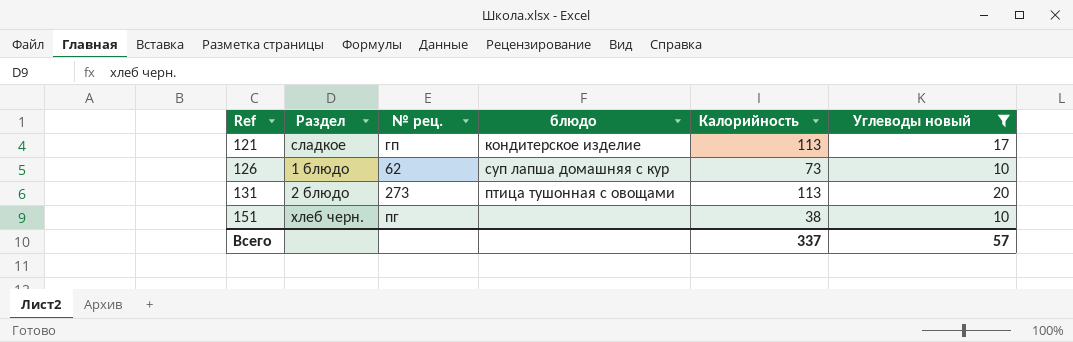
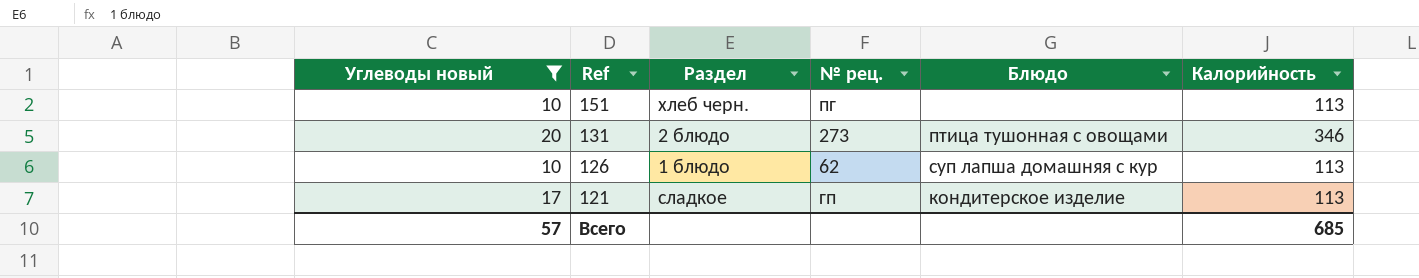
row order: Ref ascending -> Ref descending
column Углеводы новый | position: 6 -> 1
column name: блюдо -> Блюдо
151 | Калорийность: 38 -> 113
131 | Калорийность: 113 -> 346
126 | Калорийность: 73 -> 113
Всего | Калорийность: 337 -> 685

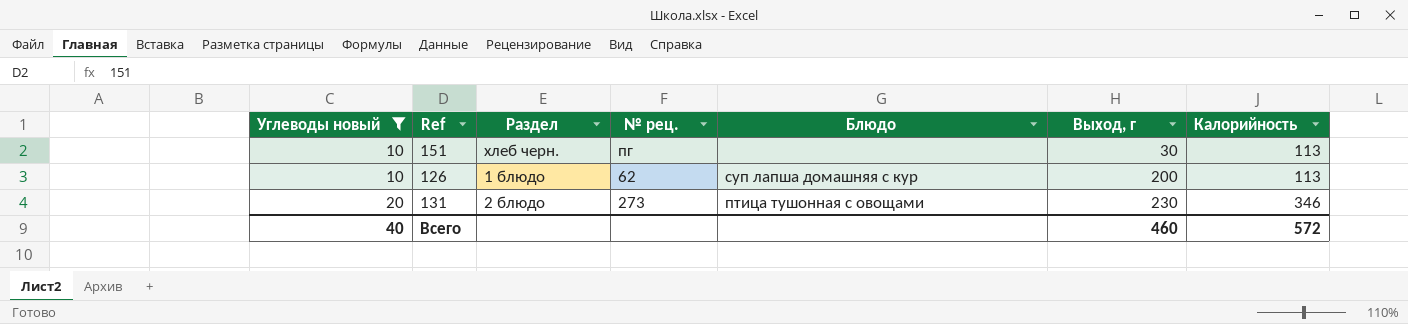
row order: Ref descending -> Углеводы новый ascending
column Выход, г | position: none -> 6
row 121: 17 | сладкое | гп | кондитерское изделие | 113 -> none
Всего | Углеводы новый: 57 -> 40
Всего | Калорийность: 685 -> 572

